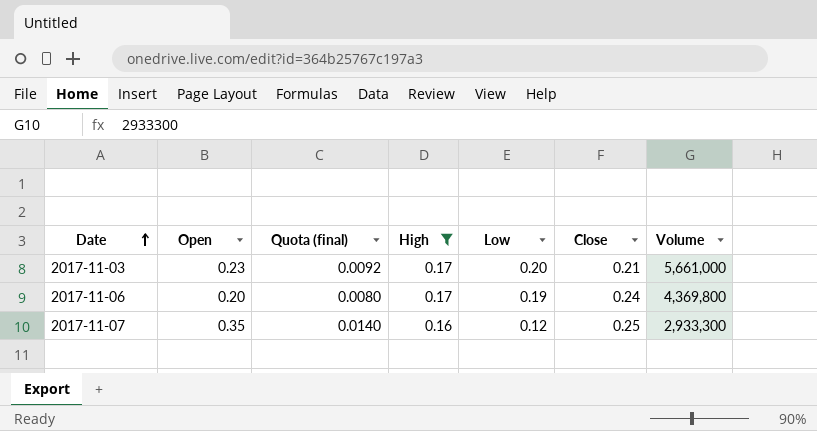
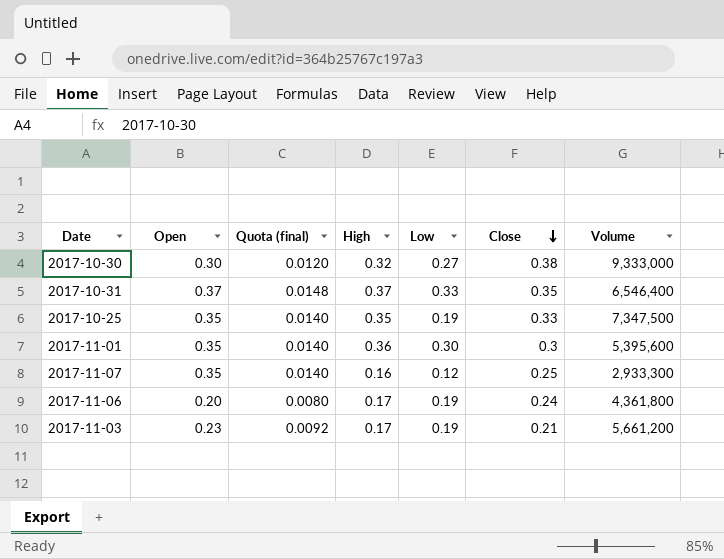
filter: High <= 0.17 -> none
row order: Date ascending -> Close descending
2017-11-06 | Volume: 4,369,800 -> 4,361,800
2017-11-03 | Low: 0.20 -> 0.19
2017-11-03 | Volume: 5,661,000 -> 5,661,200

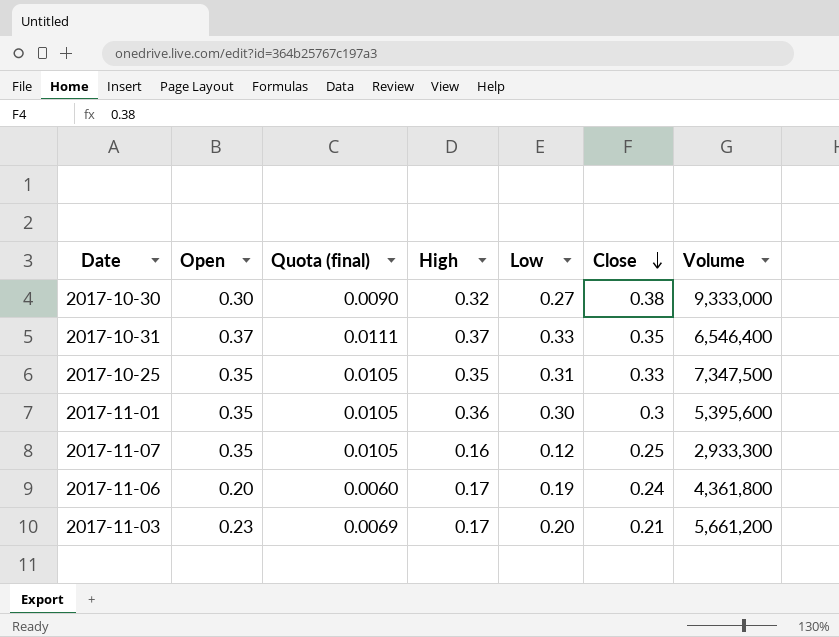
column Quota (final) | formula: [Open] * 0.04 -> [Open] * 0.03
2017-10-25 | Low: 0.19 -> 0.31
2017-11-03 | Low: 0.19 -> 0.20

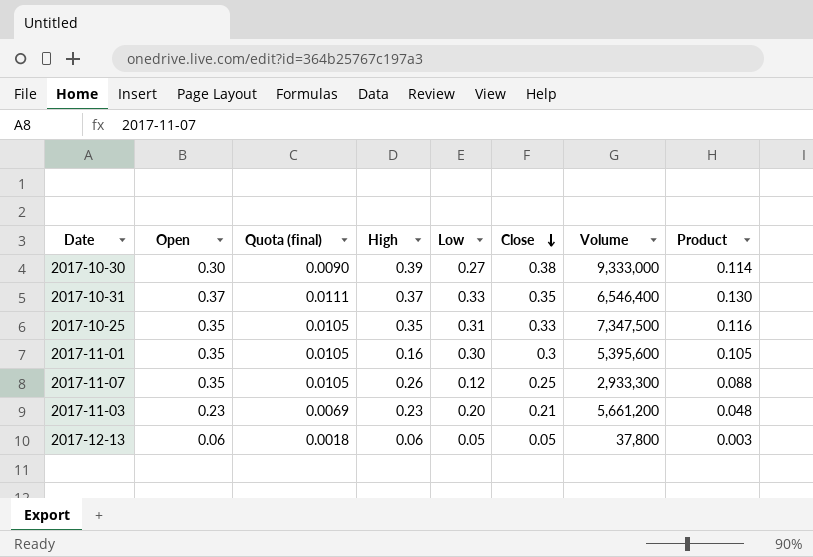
column Product | formula: none -> [Open] * [Close]
row 2017-11-06: 0.20 | 0.0060 | 0.17 | 0.19 | 0.24 | 4,361,800 -> none
2017-10-30 | High: 0.32 -> 0.39
2017-11-01 | High: 0.36 -> 0.16
2017-11-07 | High: 0.16 -> 0.26
2017-11-03 | High: 0.17 -> 0.23
row 2017-12-13: none -> 0.06 | 0.0018 | 0.06 | 0.05 | 0.05 | 37,800 | 0.003

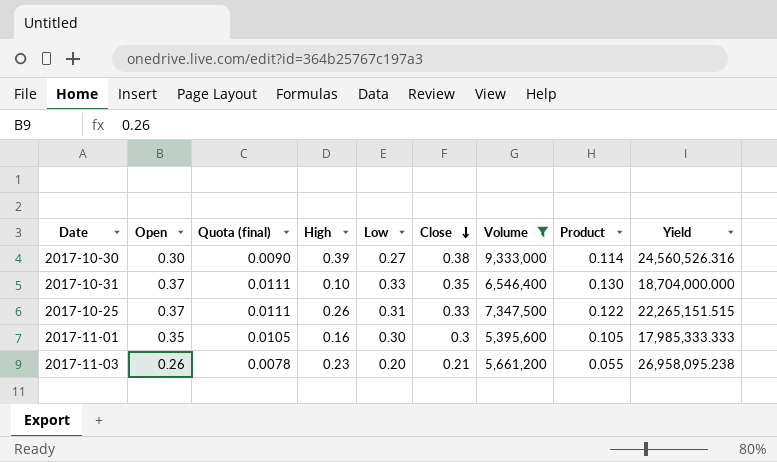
filter: none -> Volume >= 5,395,600
column Yield | formula: none -> [Volume] / [Close]
2017-10-31 | High: 0.37 -> 0.10
2017-10-25 | Open: 0.35 -> 0.37
2017-10-25 | Quota (final): 0.0105 -> 0.0111
2017-10-25 | High: 0.35 -> 0.26
2017-10-25 | Product: 0.116 -> 0.122
2017-11-03 | Open: 0.23 -> 0.26
2017-11-03 | Quota (final): 0.0069 -> 0.0078
2017-11-03 | Product: 0.048 -> 0.055

